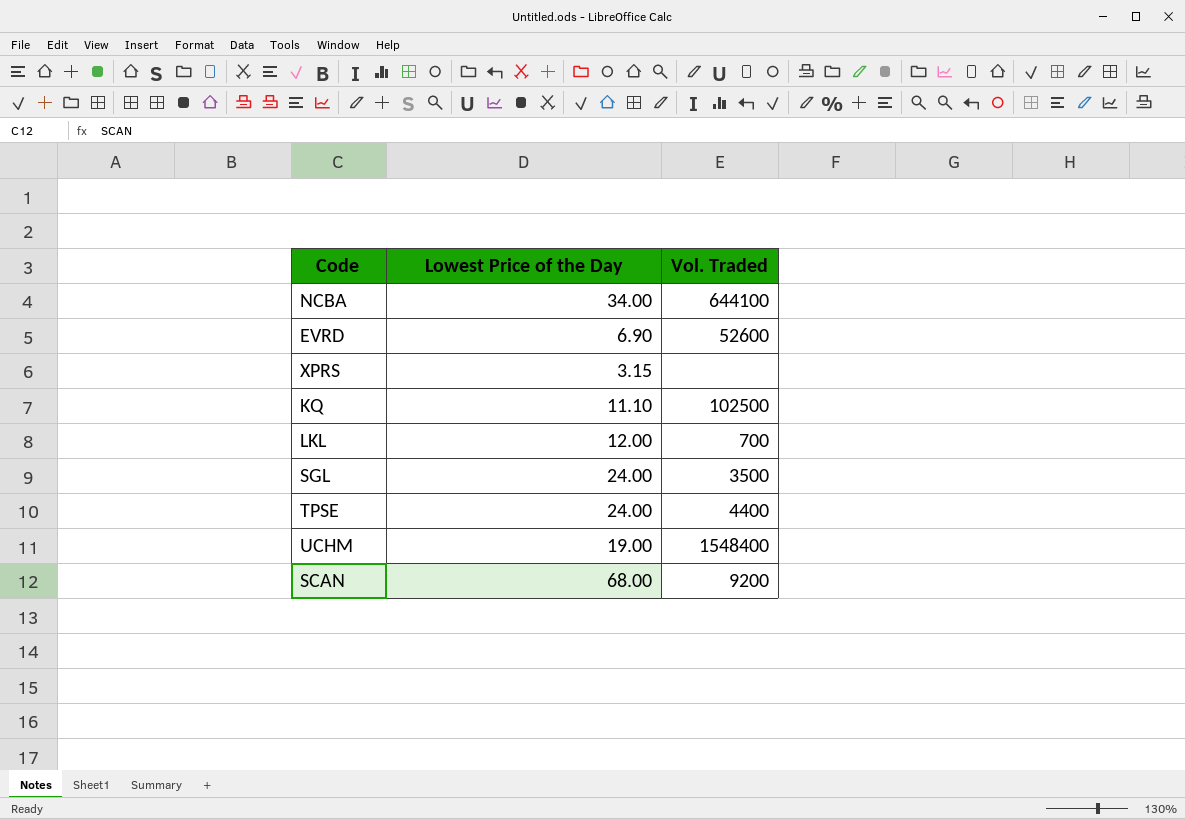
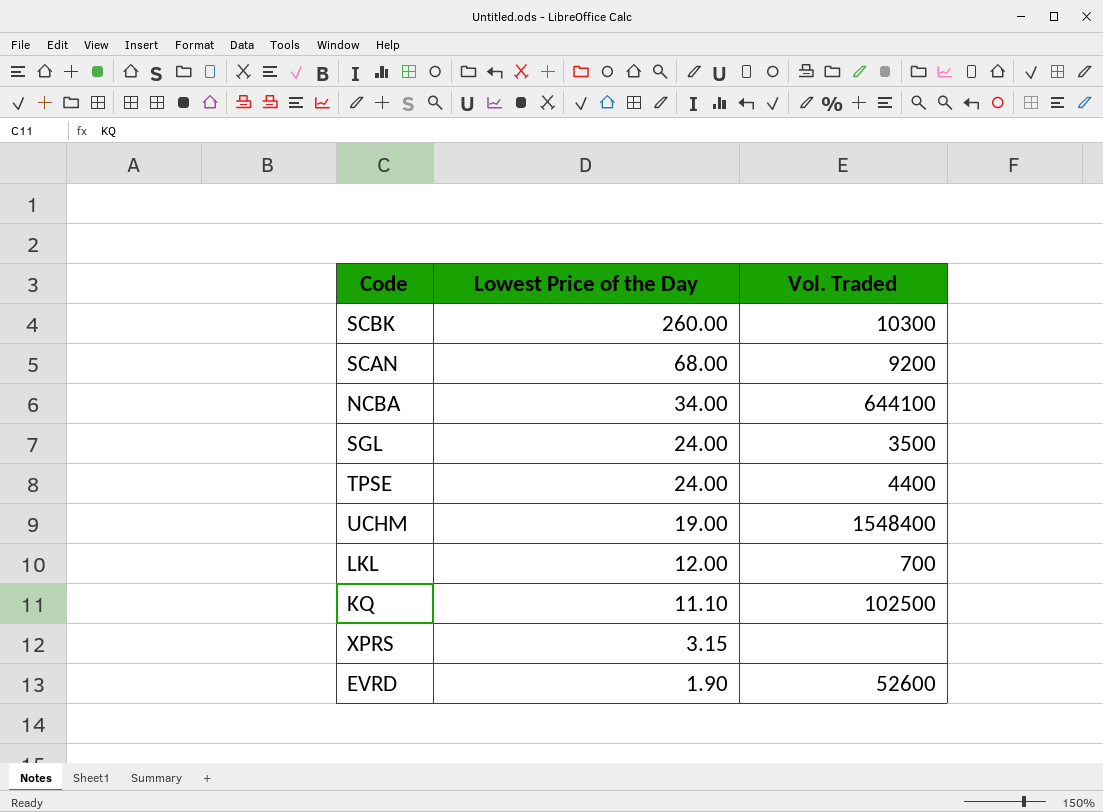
row order: none -> Lowest Price of the Day descending
row SCBK: none -> 260.00 | 10300
EVRD | Lowest Price of the Day: 6.90 -> 1.90

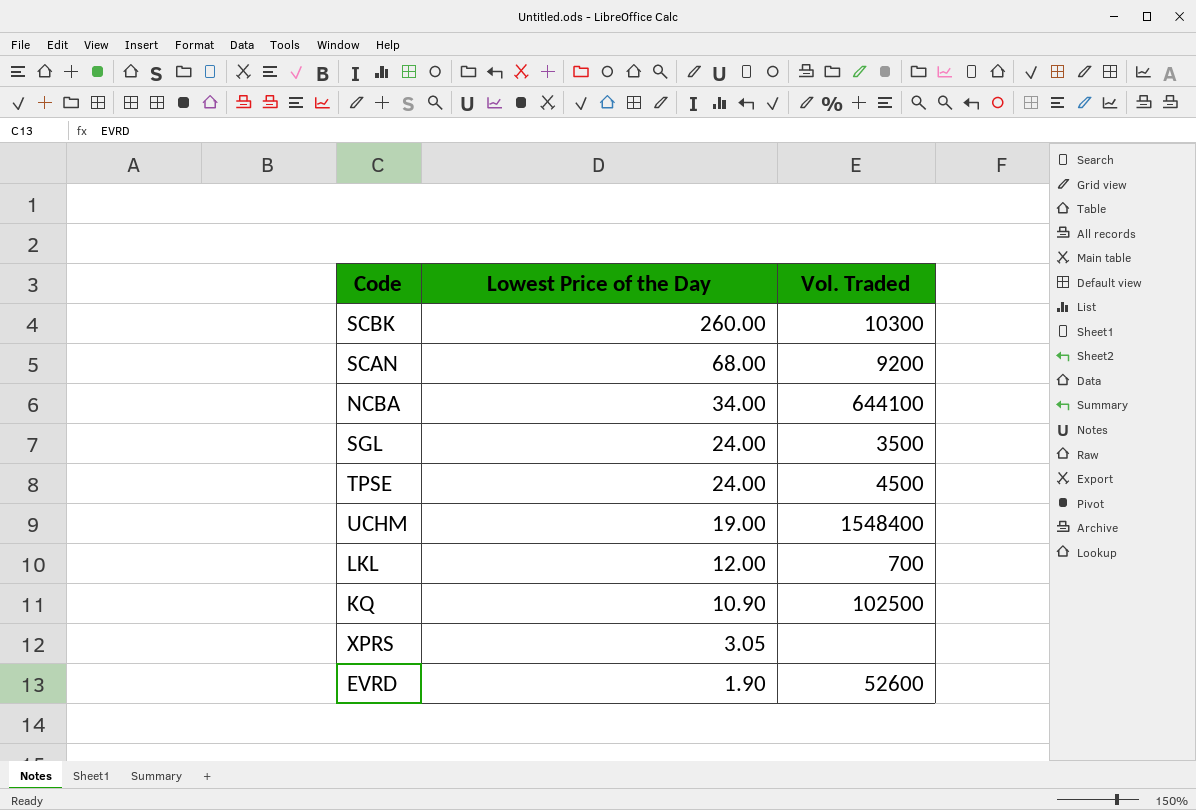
TPSE | Vol. Traded: 4400 -> 4500
KQ | Lowest Price of the Day: 11.10 -> 10.90
XPRS | Lowest Price of the Day: 3.15 -> 3.05

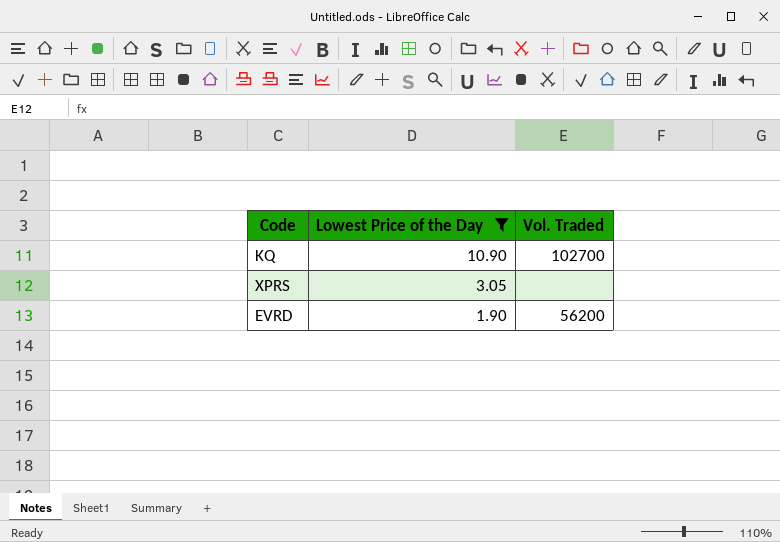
filter: none -> Lowest Price of the Day <= 10.90
KQ | Vol. Traded: 102500 -> 102700
EVRD | Vol. Traded: 52600 -> 56200

